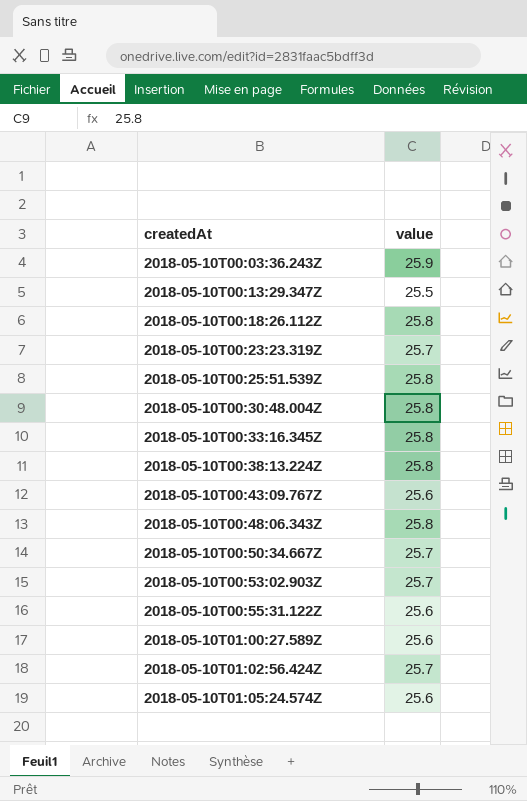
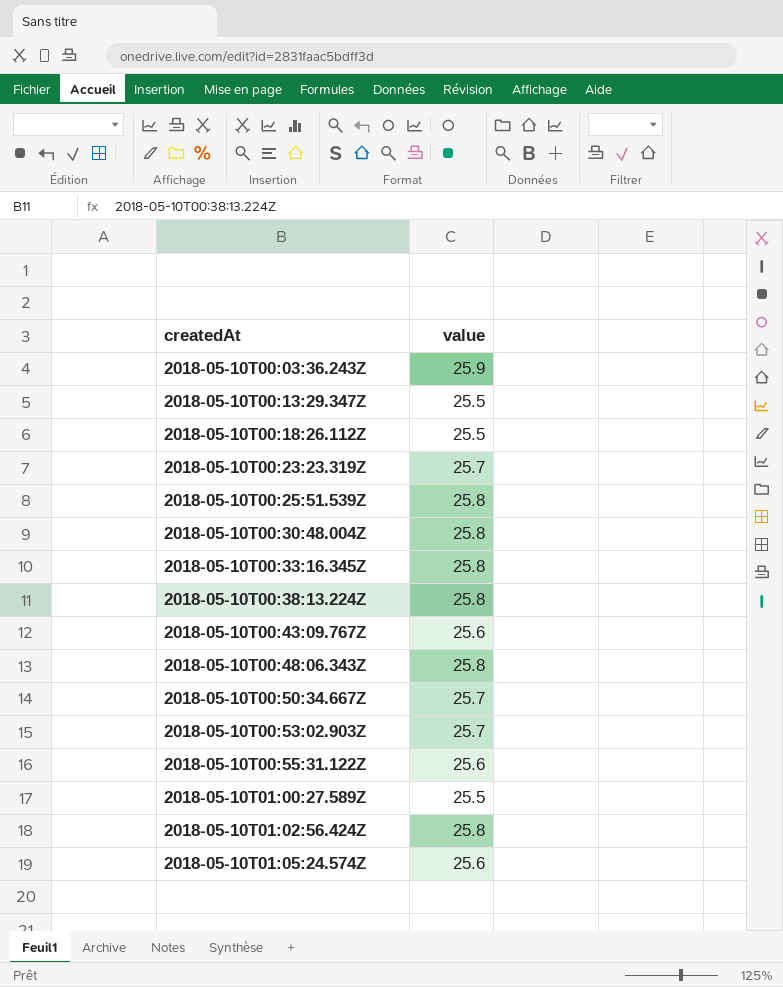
2018-05-10T00:18:26.112Z | value: 25.8 -> 25.5
2018-05-10T01:00:27.589Z | value: 25.6 -> 25.5
2018-05-10T01:02:56.424Z | value: 25.7 -> 25.8

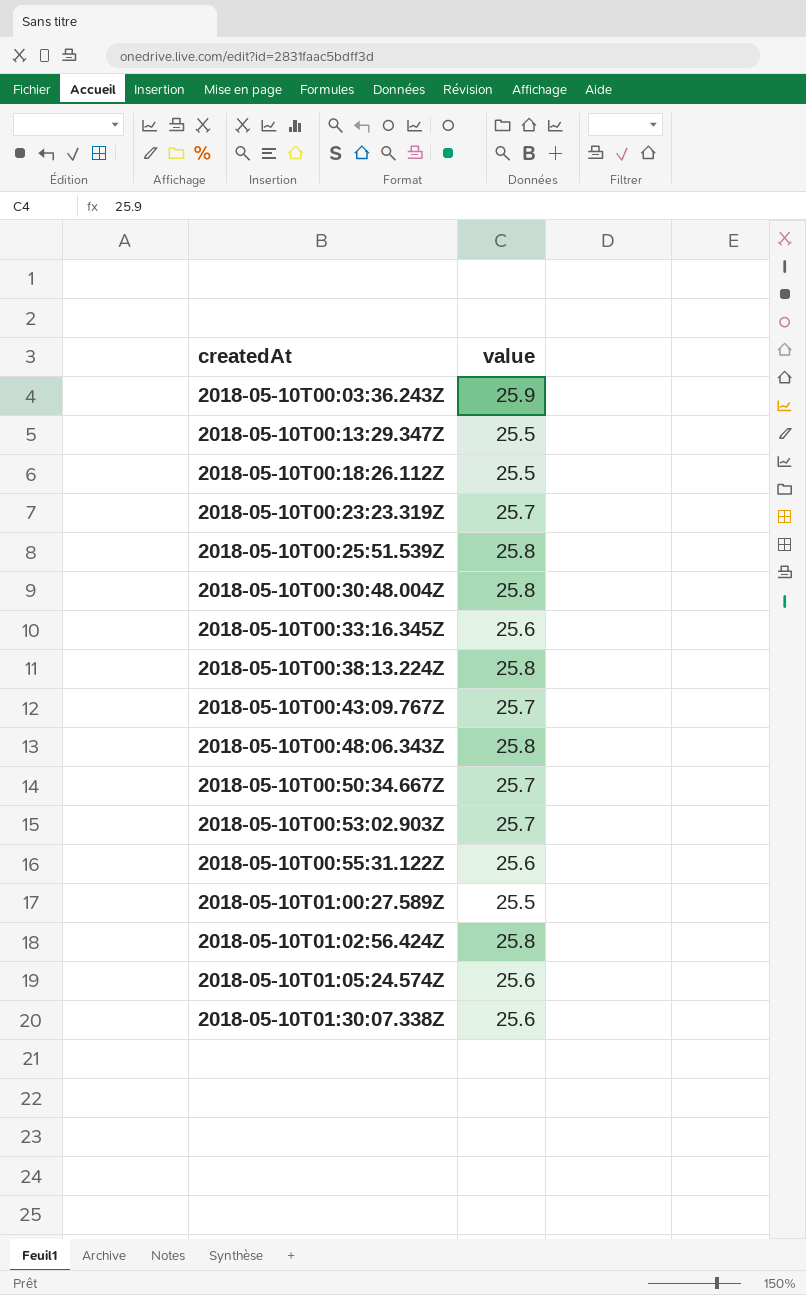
2018-05-10T00:33:16.345Z | value: 25.8 -> 25.6
2018-05-10T00:43:09.767Z | value: 25.6 -> 25.7
row 2018-05-10T01:30:07.338Z: none -> 25.6

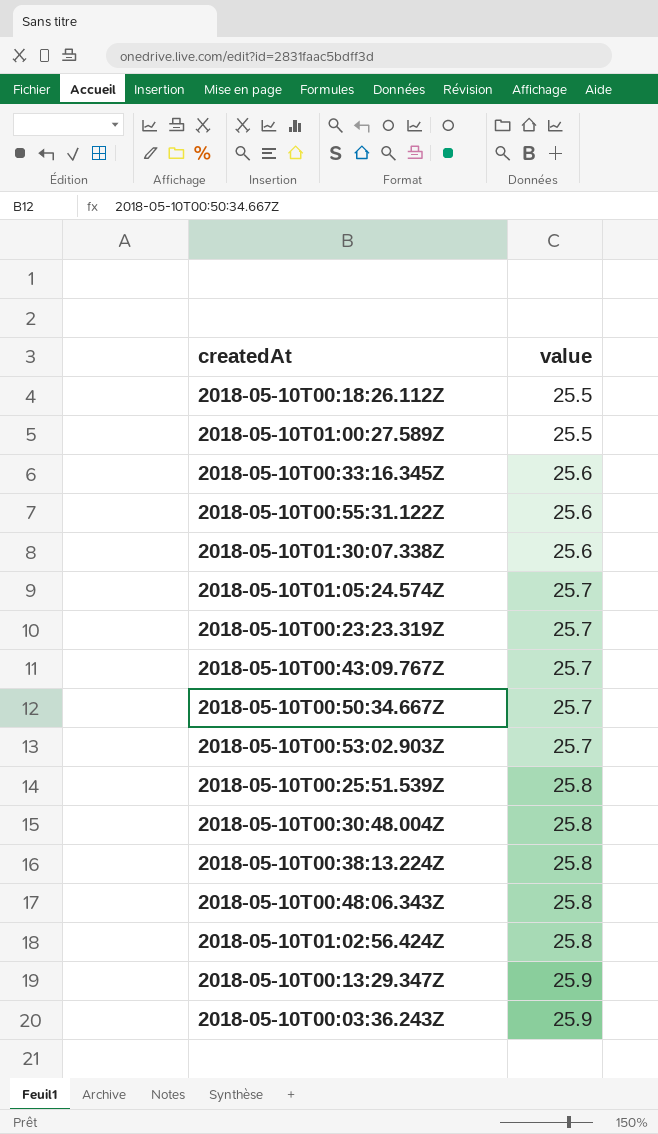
row order: createdAt ascending -> value ascending
2018-05-10T01:05:24.574Z | value: 25.6 -> 25.7
2018-05-10T00:13:29.347Z | value: 25.5 -> 25.9

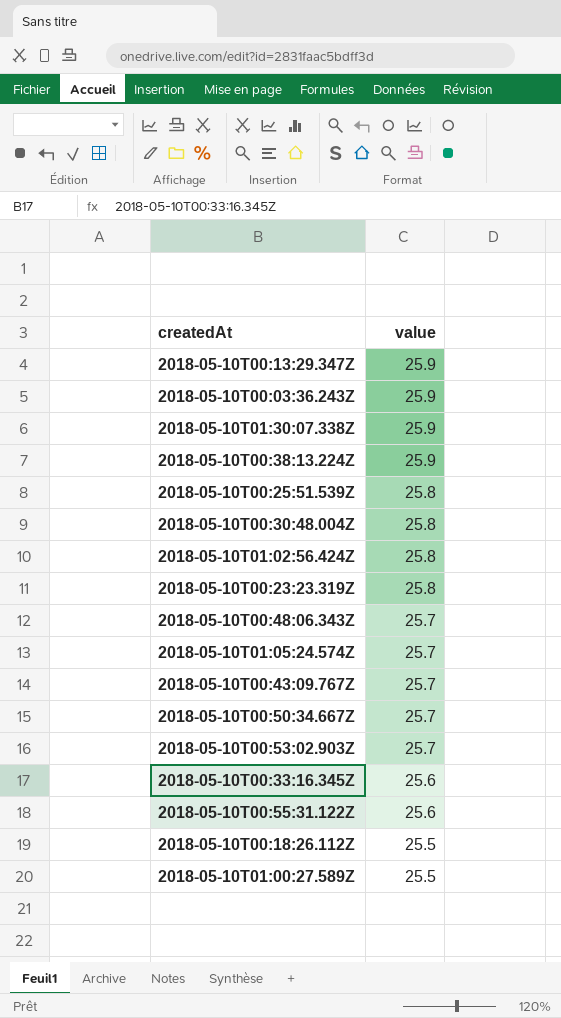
row order: value ascending -> value descending
2018-05-10T01:30:07.338Z | value: 25.6 -> 25.9
2018-05-10T00:38:13.224Z | value: 25.8 -> 25.9
2018-05-10T00:23:23.319Z | value: 25.7 -> 25.8
2018-05-10T00:48:06.343Z | value: 25.8 -> 25.7

